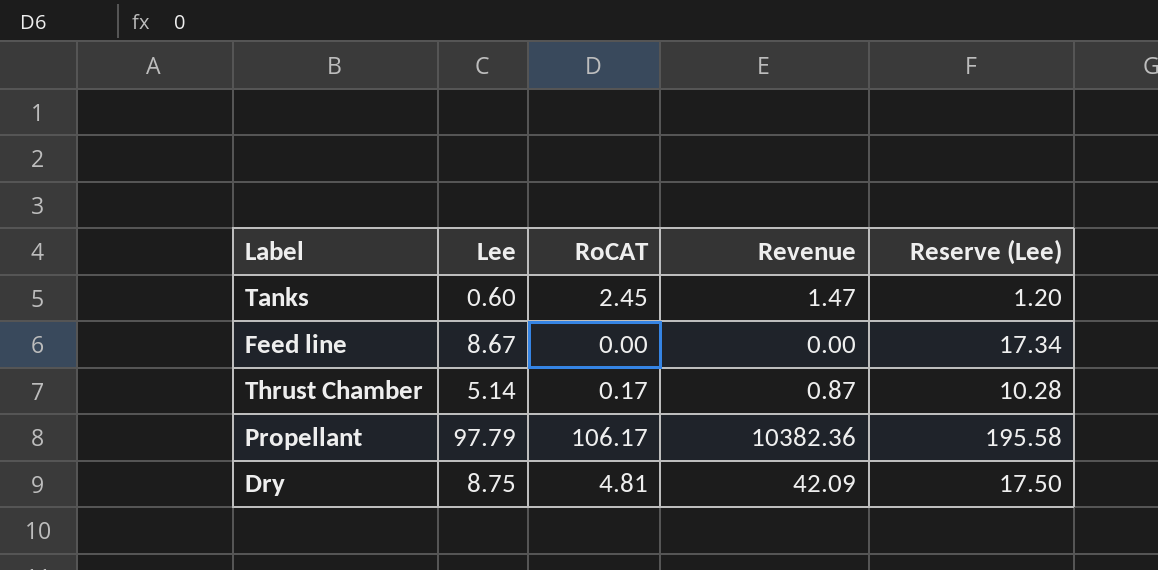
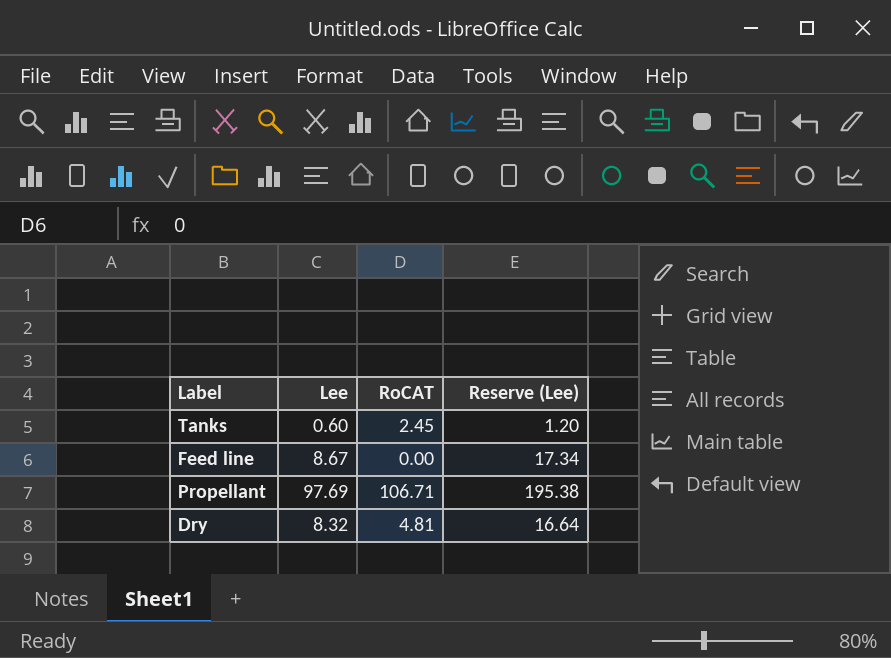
column Revenue | formula: [Lee] * [RoCAT] -> none
row Thrust Chamber: 5.14 | 0.17 | 0.87 | 10.28 -> none
Propellant | Lee: 97.79 -> 97.69
Propellant | RoCAT: 106.17 -> 106.71
Propellant | Reserve (Lee): 195.58 -> 195.38
Dry | Lee: 8.75 -> 8.32
Dry | Reserve (Lee): 17.50 -> 16.64

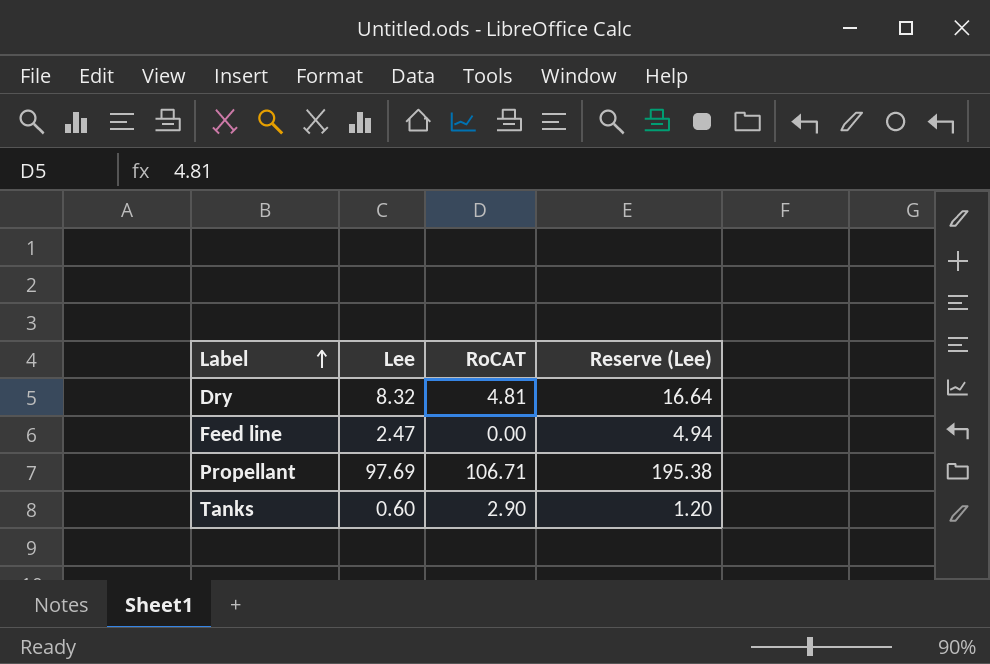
row order: none -> Label ascending
Feed line | Lee: 8.67 -> 2.47
Feed line | Reserve (Lee): 17.34 -> 4.94
Tanks | RoCAT: 2.45 -> 2.90

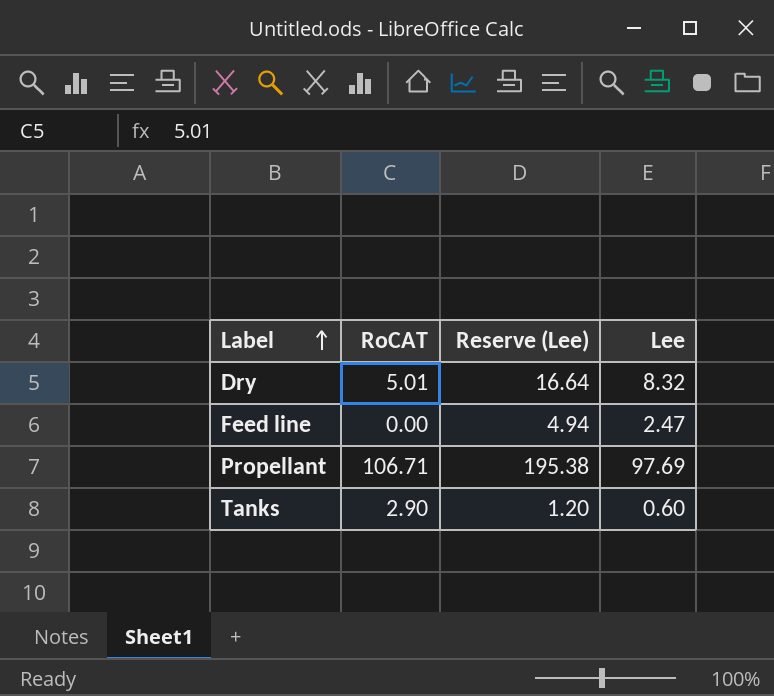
column Lee | position: 2 -> 4
Dry | RoCAT: 4.81 -> 5.01

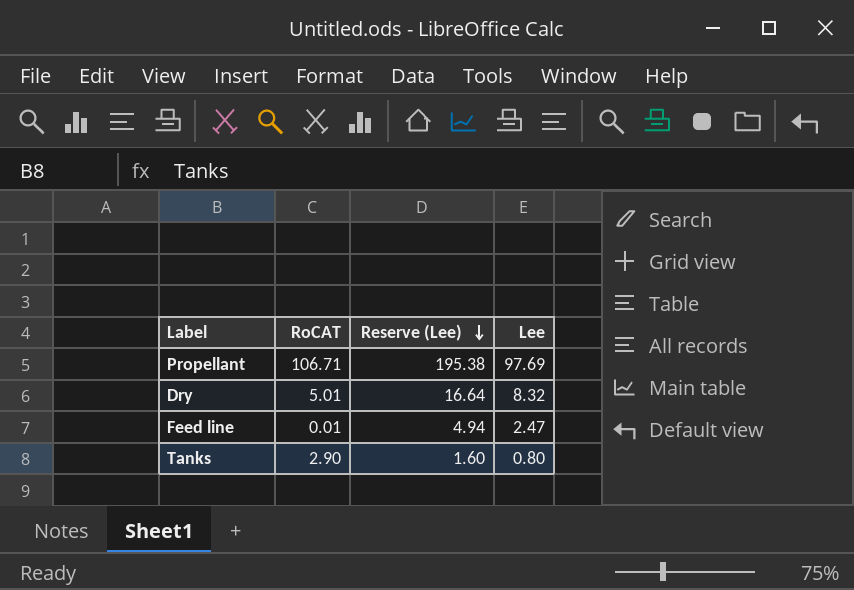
row order: Label ascending -> Reserve (Lee) descending
Feed line | RoCAT: 0.00 -> 0.01
Tanks | Reserve (Lee): 1.20 -> 1.60
Tanks | Lee: 0.60 -> 0.80

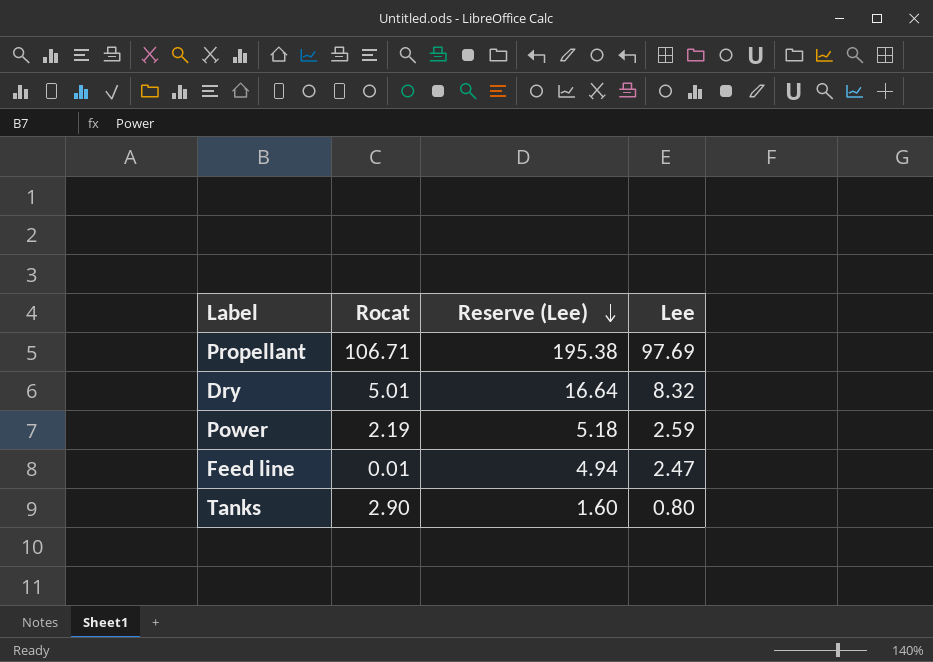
column name: RoCAT -> Rocat
row Power: none -> 2.19 | 5.18 | 2.59

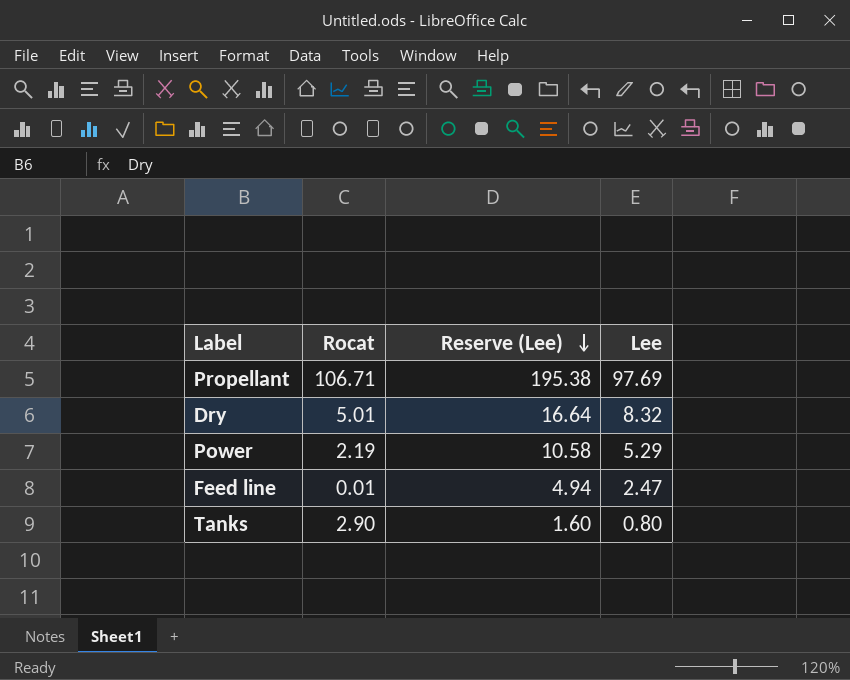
Power | Reserve (Lee): 5.18 -> 10.58
Power | Lee: 2.59 -> 5.29

